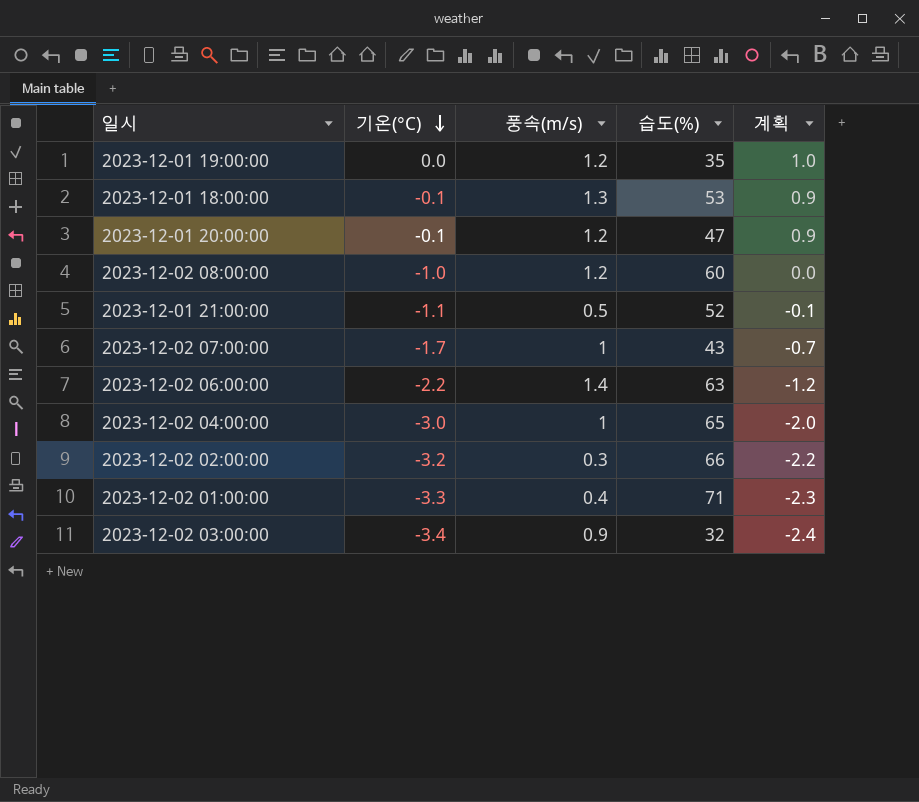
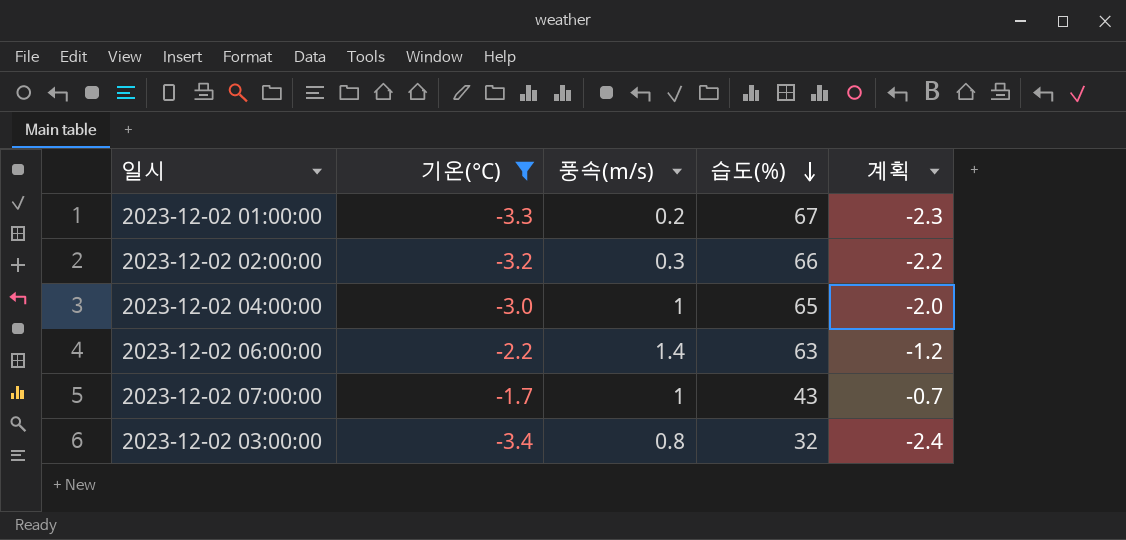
filter: none -> 기온(°C) <= -1.7
row order: 기온(°C) descending -> 습도(%) descending
2023-12-02 01:00:00 | 풍속(m/s): 0.4 -> 0.2
2023-12-02 01:00:00 | 습도(%): 71 -> 67
2023-12-02 03:00:00 | 풍속(m/s): 0.9 -> 0.8

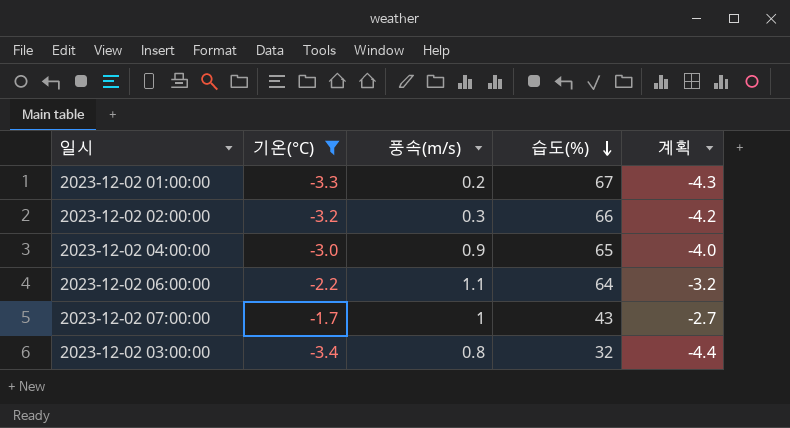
column 계획 | formula: [기온(°C)] + 1 -> [기온(°C)] - 1
2023-12-02 04:00:00 | 풍속(m/s): 1 -> 0.9
2023-12-02 06:00:00 | 풍속(m/s): 1.4 -> 1.1
2023-12-02 06:00:00 | 습도(%): 63 -> 64

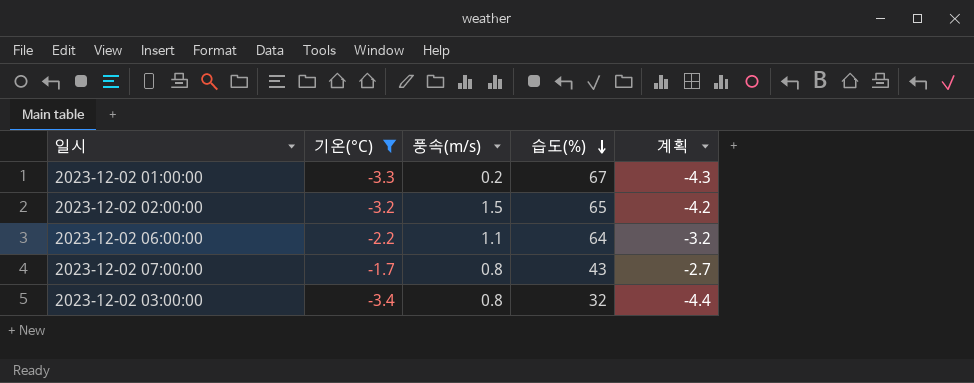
row 2023-12-02 04:00:00: -3.0 | 0.9 | 65 | -4.0 -> none
2023-12-02 02:00:00 | 풍속(m/s): 0.3 -> 1.5
2023-12-02 02:00:00 | 습도(%): 66 -> 65
2023-12-02 07:00:00 | 풍속(m/s): 1 -> 0.8

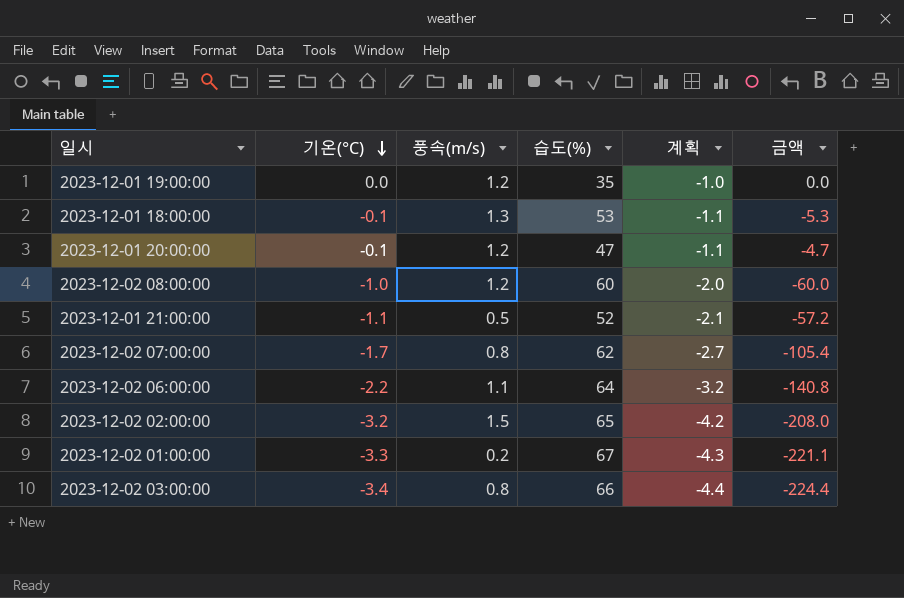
filter: 기온(°C) <= -1.7 -> none
row order: 습도(%) descending -> 기온(°C) descending
column 금액 | formula: none -> [기온(°C)] * [습도(%)]
2023-12-02 07:00:00 | 습도(%): 43 -> 62
2023-12-02 03:00:00 | 습도(%): 32 -> 66

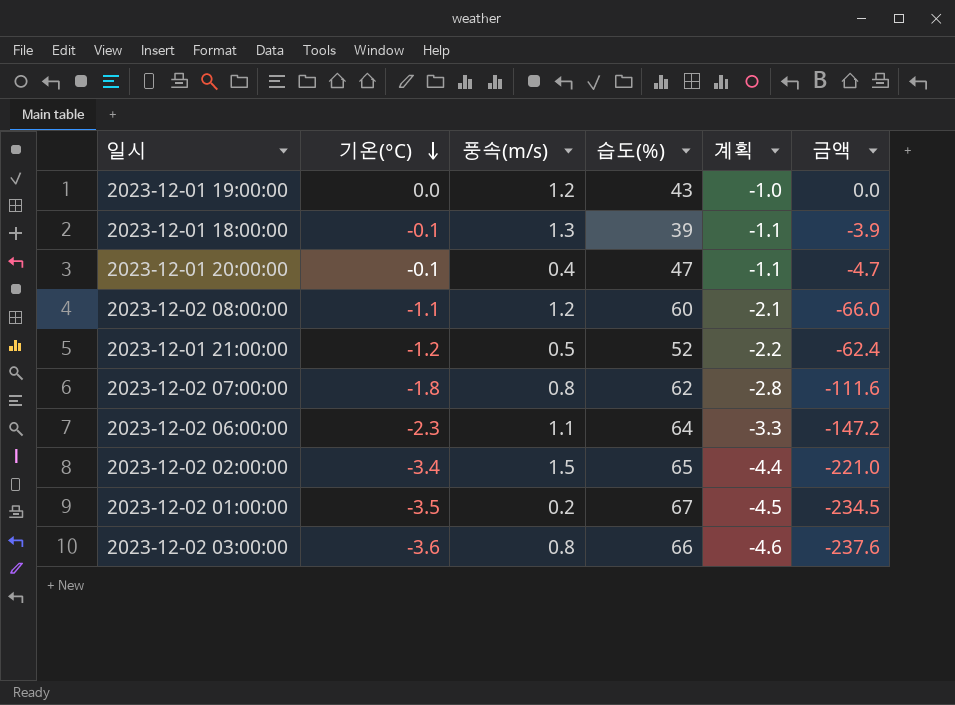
2023-12-01 19:00:00 | 습도(%): 35 -> 43
2023-12-01 18:00:00 | 습도(%): 53 -> 39
2023-12-01 18:00:00 | 금액: -5.3 -> -3.9
2023-12-01 20:00:00 | 풍속(m/s): 1.2 -> 0.4
2023-12-02 08:00:00 | 기온(°C): -1.0 -> -1.1
2023-12-02 08:00:00 | 계획: -2.0 -> -2.1
2023-12-02 08:00:00 | 금액: -60.0 -> -66.0
2023-12-01 21:00:00 | 기온(°C): -1.1 -> -1.2
2023-12-01 21:00:00 | 계획: -2.1 -> -2.2
2023-12-01 21:00:00 | 금액: -57.2 -> -62.4
2023-12-02 07:00:00 | 기온(°C): -1.7 -> -1.8
2023-12-02 07:00:00 | 계획: -2.7 -> -2.8
2023-12-02 07:00:00 | 금액: -105.4 -> -111.6
2023-12-02 06:00:00 | 기온(°C): -2.2 -> -2.3
2023-12-02 06:00:00 | 계획: -3.2 -> -3.3
2023-12-02 06:00:00 | 금액: -140.8 -> -147.2
2023-12-02 02:00:00 | 기온(°C): -3.2 -> -3.4
2023-12-02 02:00:00 | 계획: -4.2 -> -4.4
2023-12-02 02:00:00 | 금액: -208.0 -> -221.0
2023-12-02 01:00:00 | 기온(°C): -3.3 -> -3.5
2023-12-02 01:00:00 | 계획: -4.3 -> -4.5
2023-12-02 01:00:00 | 금액: -221.1 -> -234.5
2023-12-02 03:00:00 | 기온(°C): -3.4 -> -3.6
2023-12-02 03:00:00 | 계획: -4.4 -> -4.6
2023-12-02 03:00:00 | 금액: -224.4 -> -237.6

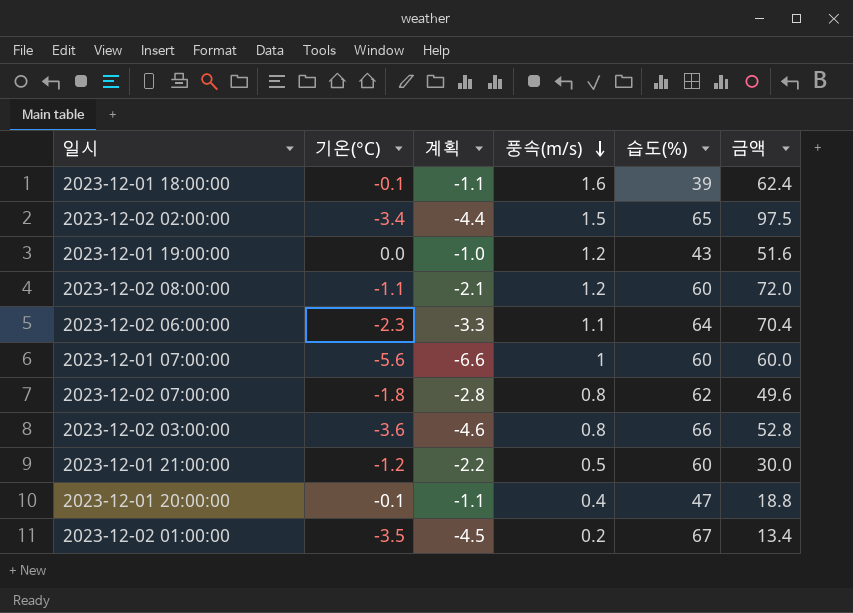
row order: 기온(°C) descending -> 풍속(m/s) descending
column 계획 | position: 5 -> 3
column 금액 | formula: [기온(°C)] * [습도(%)] -> [풍속(m/s)] * [습도(%)]
2023-12-01 18:00:00 | 풍속(m/s): 1.3 -> 1.6
row 2023-12-01 07:00:00: none -> -5.6 | -6.6 | 1 | 60 | 60.0
2023-12-01 21:00:00 | 습도(%): 52 -> 60

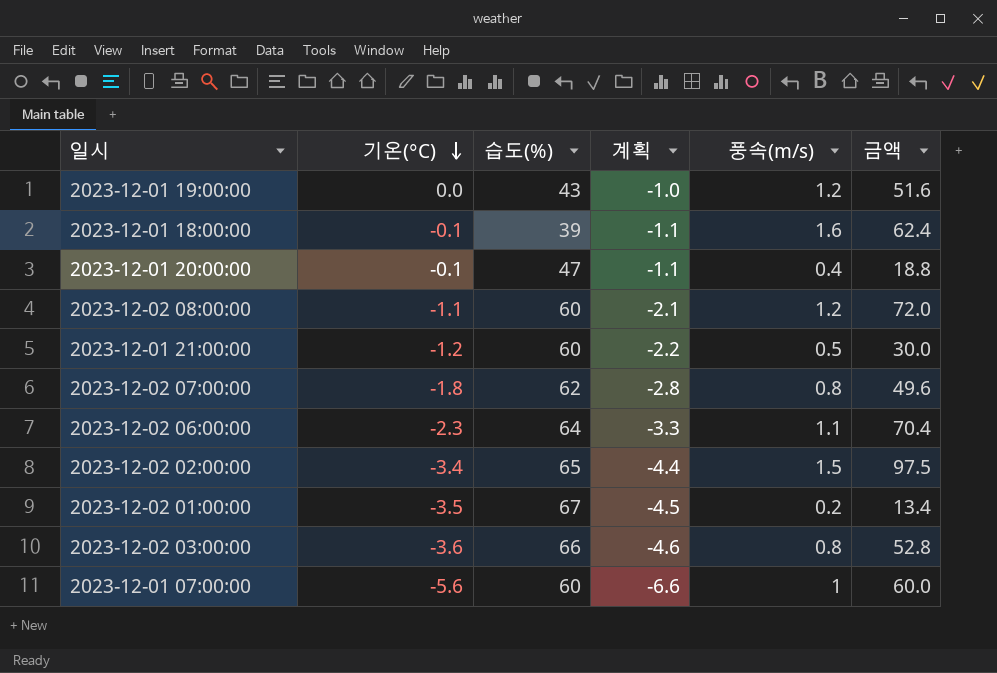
row order: 풍속(m/s) descending -> 기온(°C) descending
column 습도(%) | position: 5 -> 3

